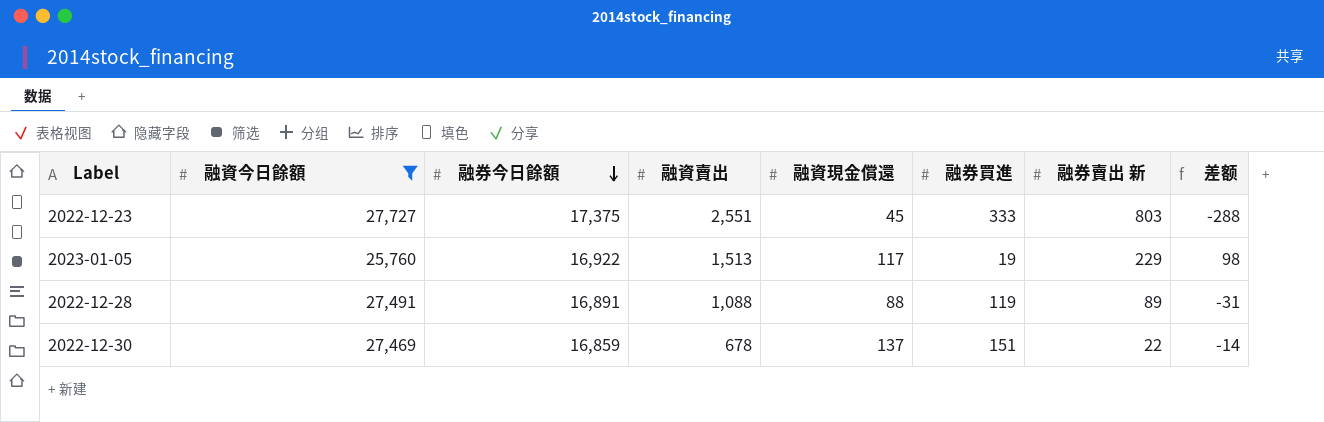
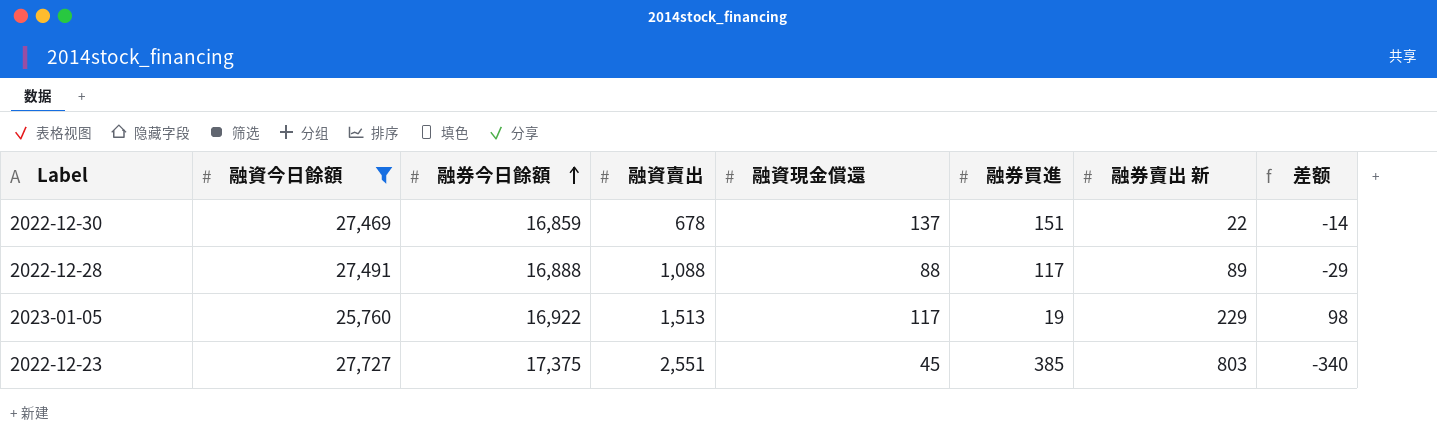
row order: 融券今日餘額 descending -> 融券今日餘額 ascending
2022-12-28 | 融券今日餘額: 16,891 -> 16,888
2022-12-28 | 融券買進: 119 -> 117
2022-12-28 | 差额: -31 -> -29
2022-12-23 | 融券買進: 333 -> 385
2022-12-23 | 差额: -288 -> -340

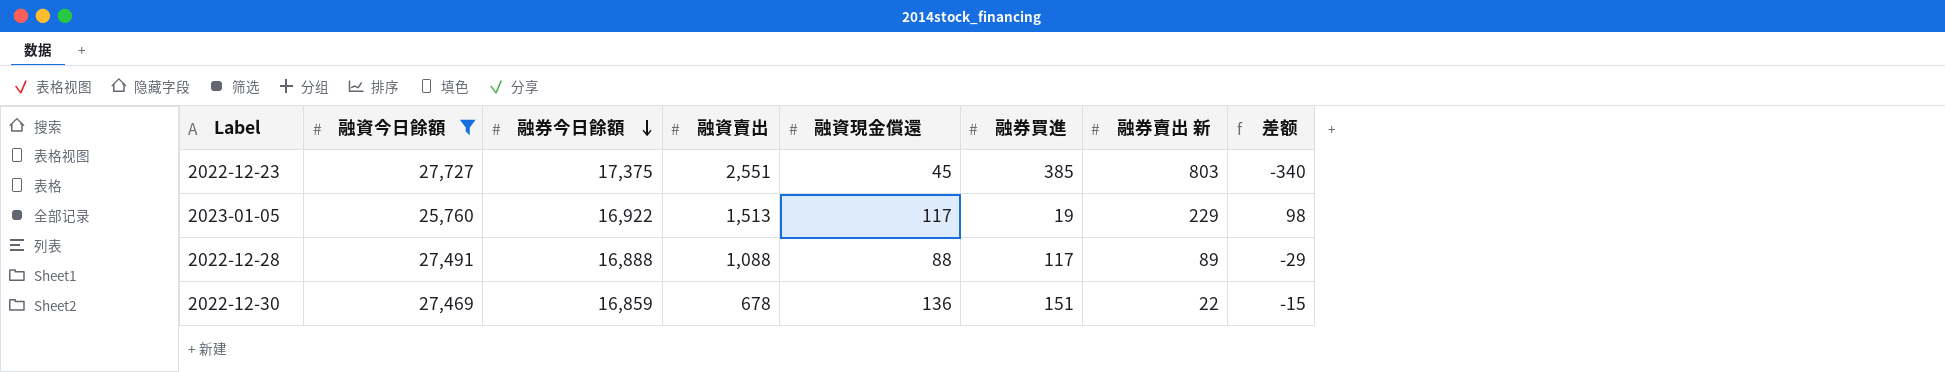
row order: 融券今日餘額 ascending -> 融券今日餘額 descending
2022-12-30 | 融資現金償還: 137 -> 136
2022-12-30 | 差额: -14 -> -15

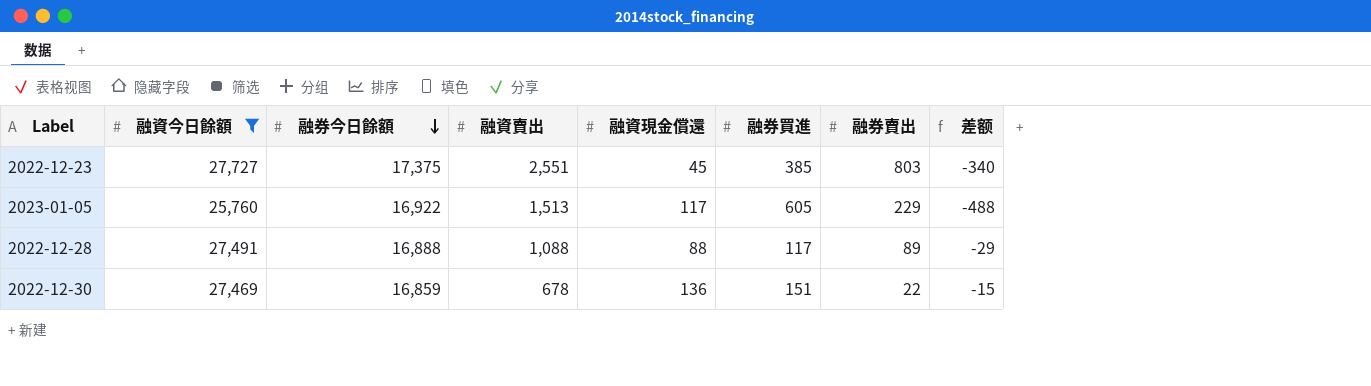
column name: 融券賣出 新 -> 融券賣出
2023-01-05 | 融券買進: 19 -> 605
2023-01-05 | 差额: 98 -> -488

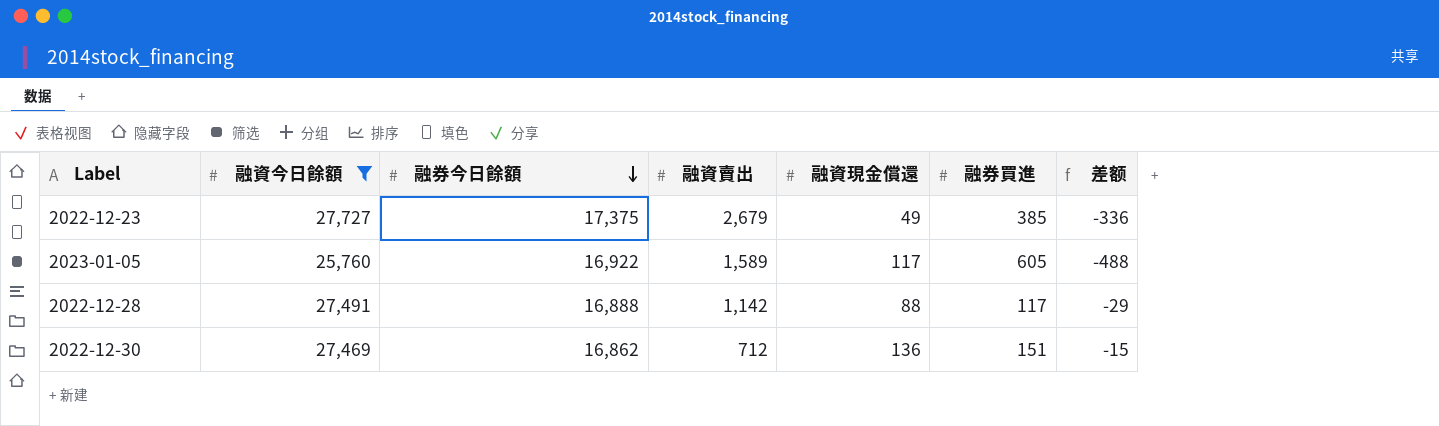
column 融券賣出 | position: 7 -> none
2022-12-23 | 融資賣出: 2,551 -> 2,679
2022-12-23 | 融資現金償還: 45 -> 49
2022-12-23 | 差额: -340 -> -336
2023-01-05 | 融資賣出: 1,513 -> 1,589
2022-12-28 | 融資賣出: 1,088 -> 1,142
2022-12-30 | 融券今日餘額: 16,859 -> 16,862
2022-12-30 | 融資賣出: 678 -> 712

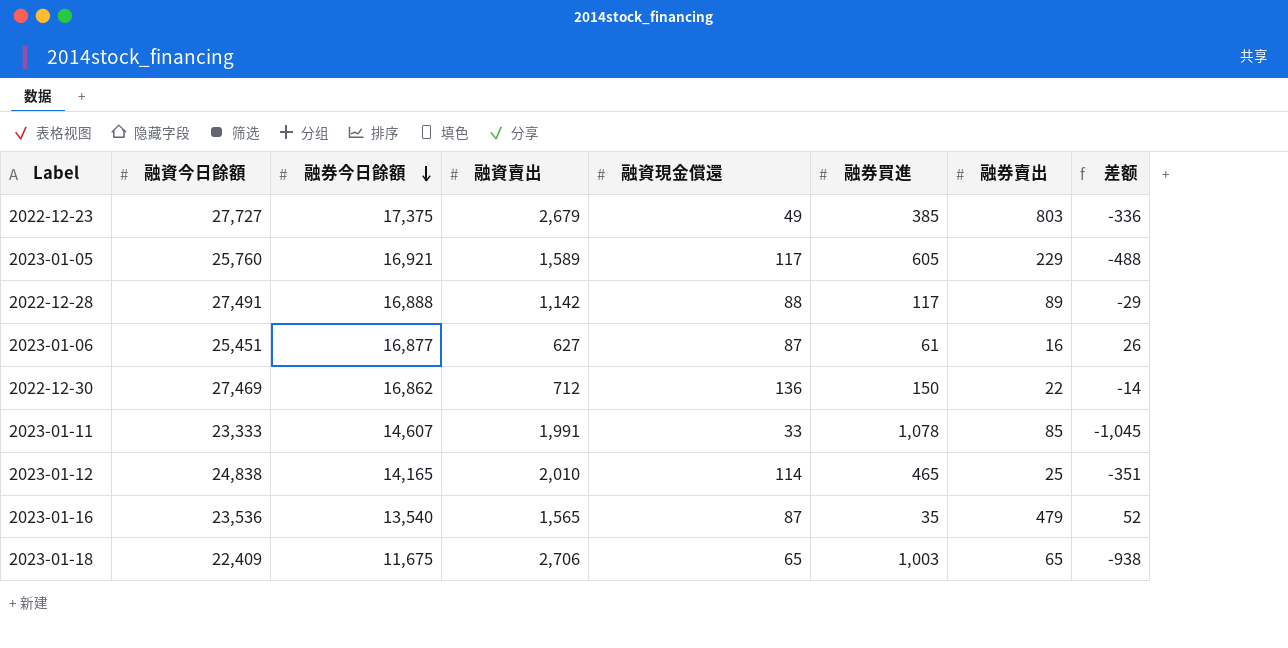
filter: 融資今日餘額 >= 25,760 -> none
column 融券賣出 | position: none -> 7
2023-01-05 | 融券今日餘額: 16,922 -> 16,921
2022-12-30 | 融券買進: 151 -> 150
2022-12-30 | 差额: -15 -> -14

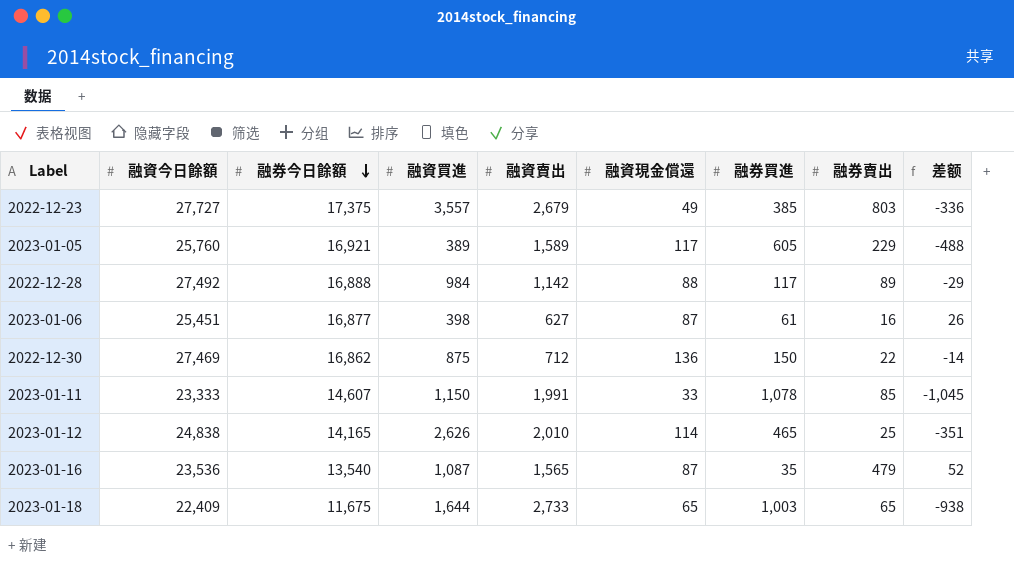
column 融資買進 | position: none -> 4
2022-12-28 | 融資今日餘額: 27,491 -> 27,492
2023-01-18 | 融資賣出: 2,706 -> 2,733

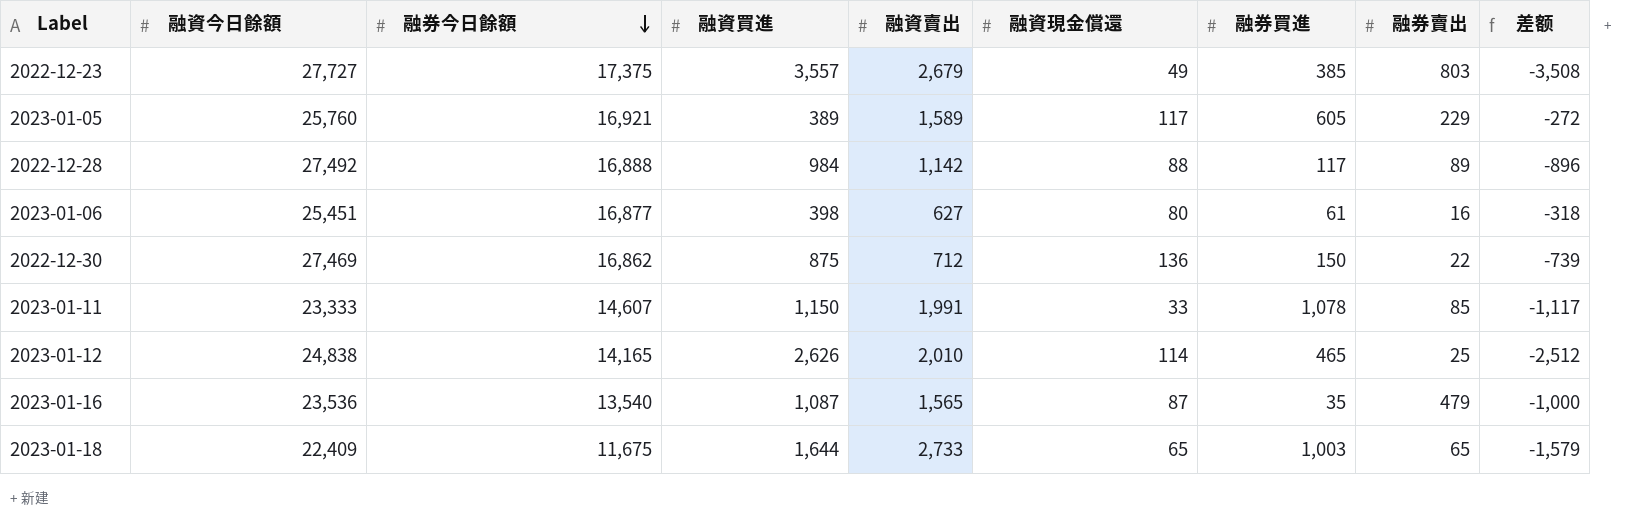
column 差额 | formula: [融資現金償還] - [融券買進] -> [融資現金償還] - [融資買進]
2023-01-06 | 融資現金償還: 87 -> 80

